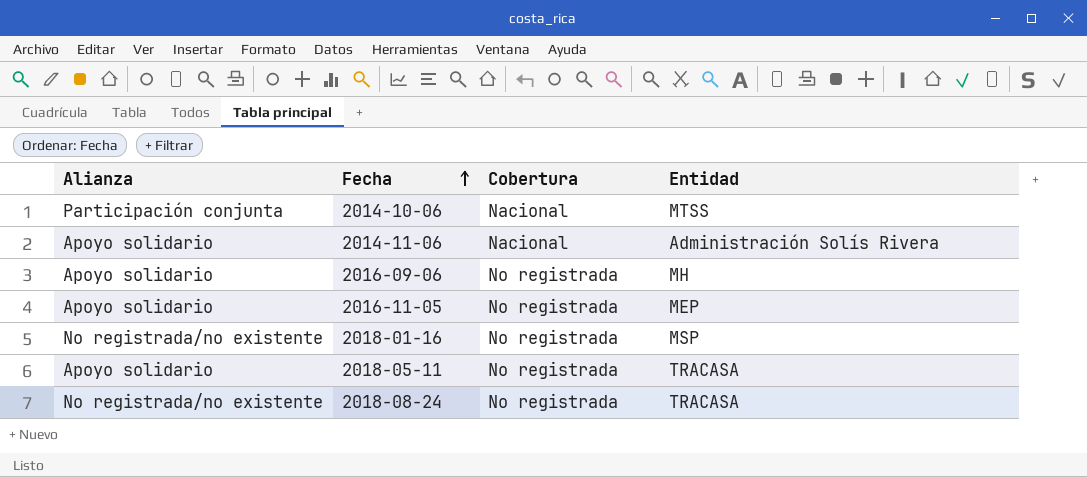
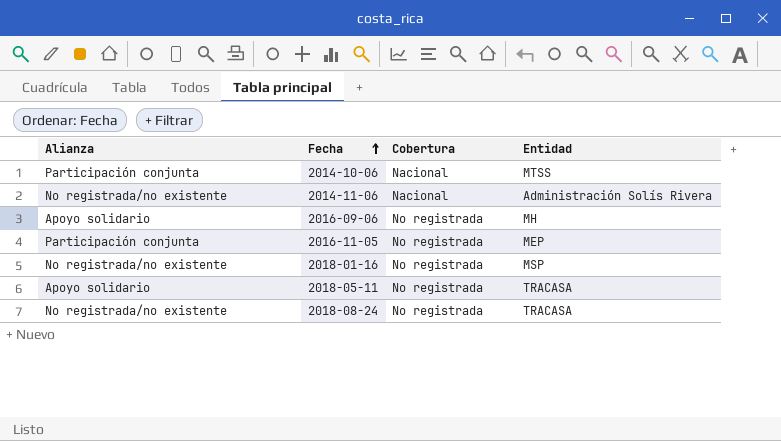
2014-11-06 | Alianza: Apoyo solidario -> No registrada/no existente
2016-11-05 | Alianza: Apoyo solidario -> Participación conjunta

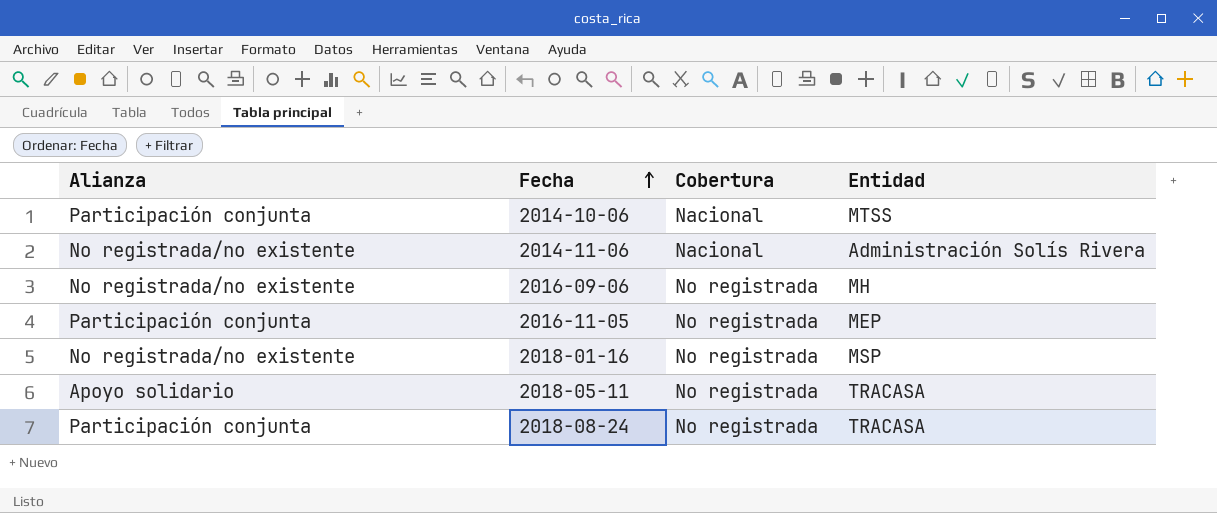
2016-09-06 | Alianza: Apoyo solidario -> No registrada/no existente
2018-08-24 | Alianza: No registrada/no existente -> Participación conjunta

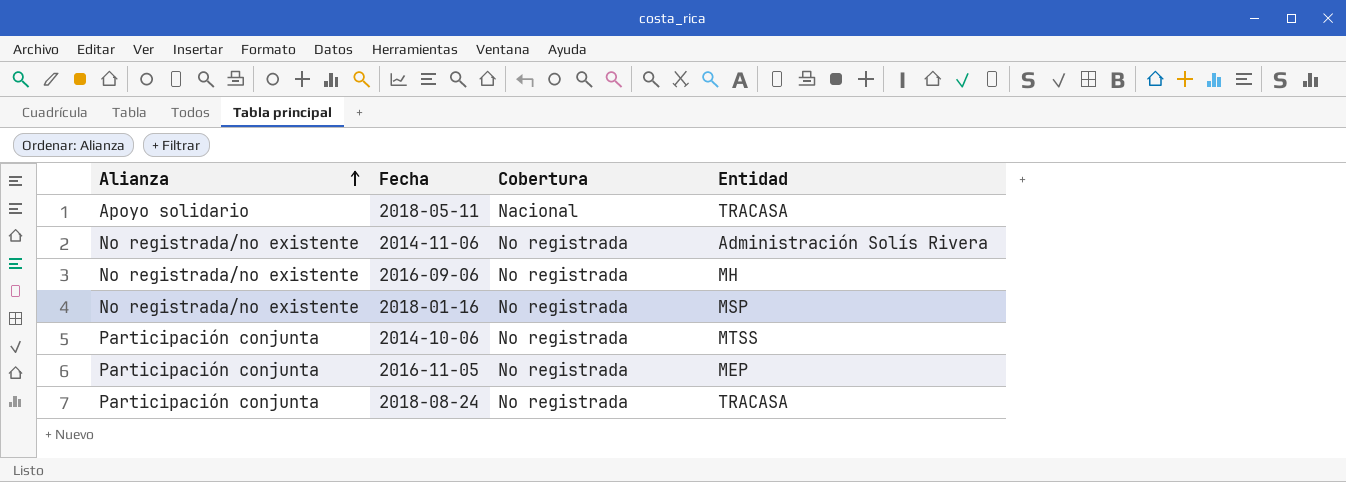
row order: Fecha ascending -> Alianza ascending
2018-05-11 | Cobertura: No registrada -> Nacional
2014-11-06 | Cobertura: Nacional -> No registrada
2014-10-06 | Cobertura: Nacional -> No registrada

